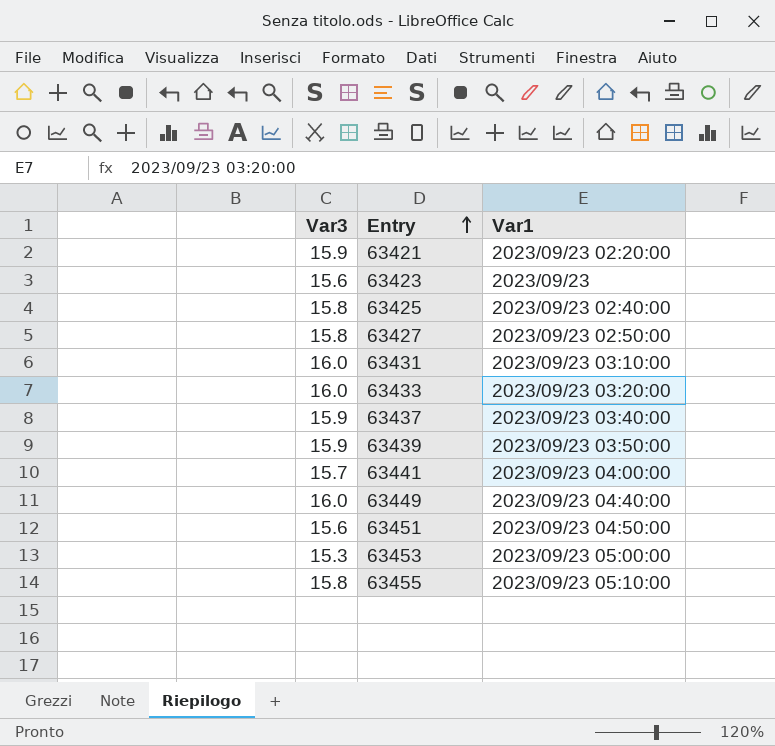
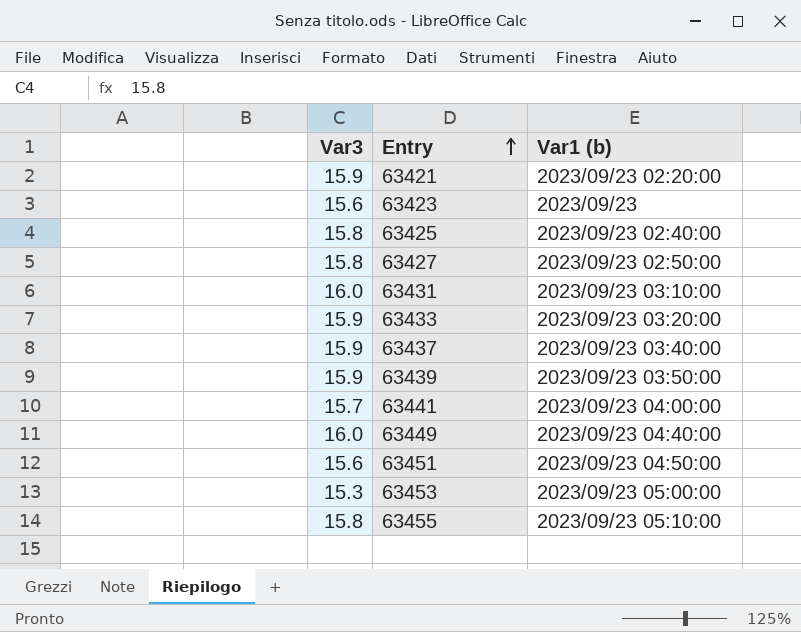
column name: Var1 -> Var1 (b)
63433 | Var3: 16.0 -> 15.9

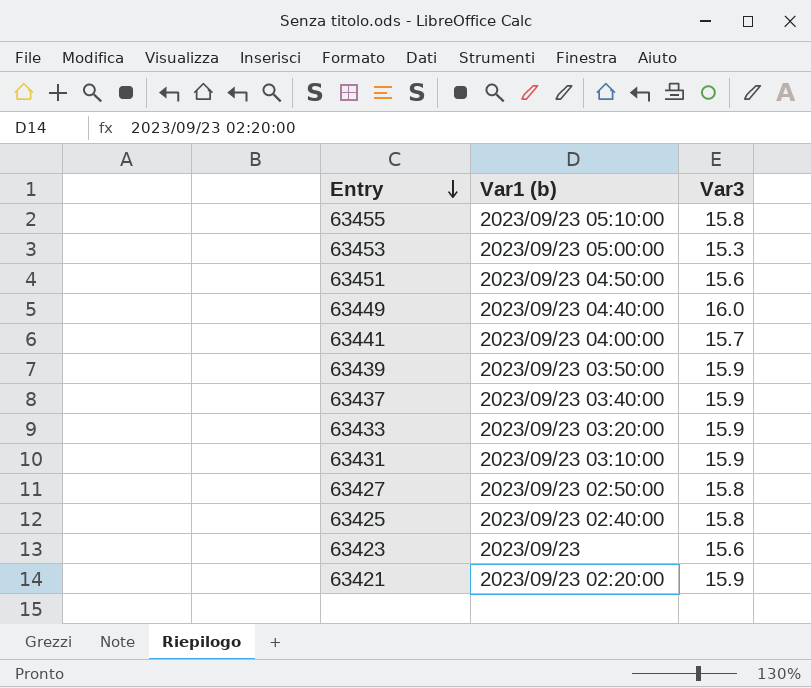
row order: Entry ascending -> Entry descending
column Var3 | position: 1 -> 3
63431 | Var3: 16.0 -> 15.9

